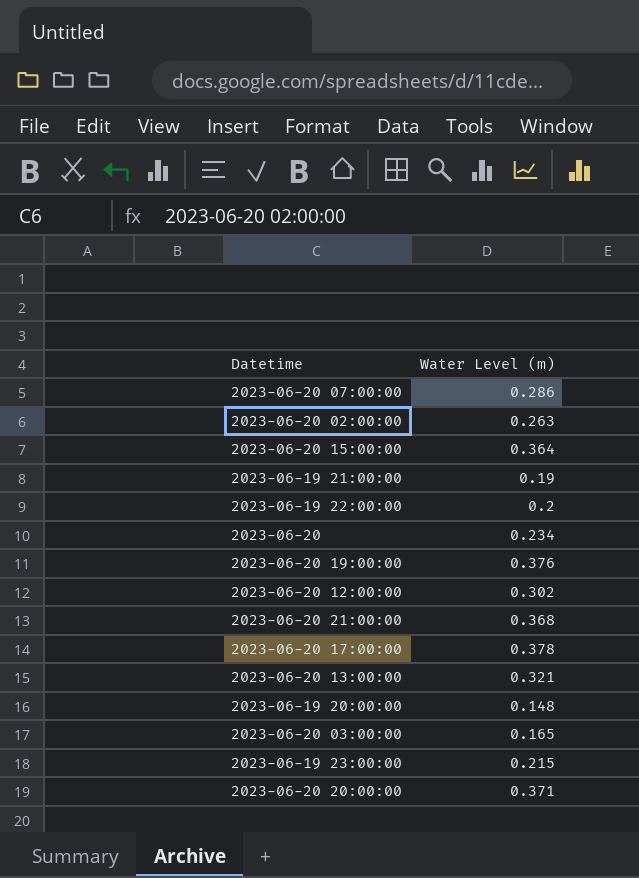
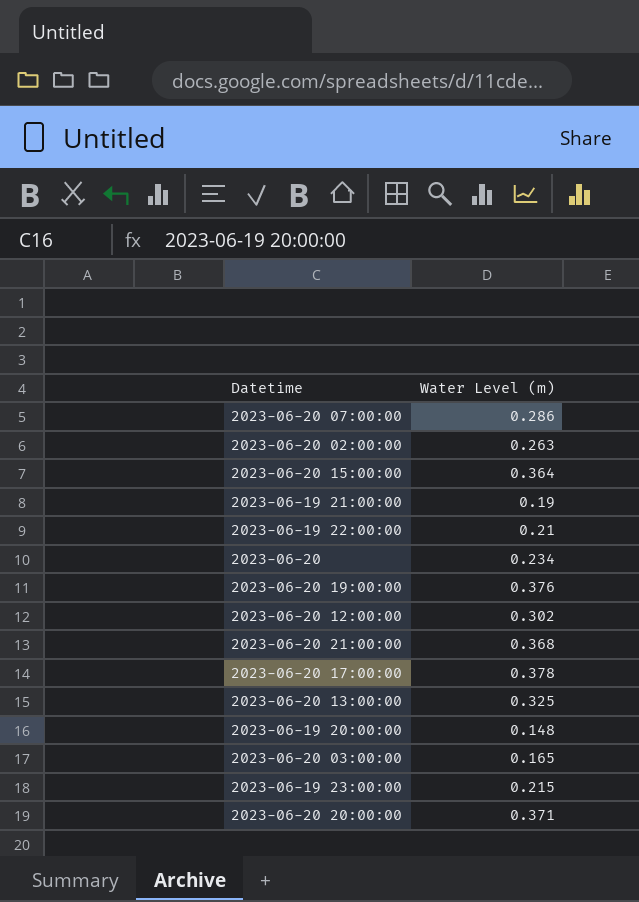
2023-06-19 22:00:00 | Water Level (m): 0.2 -> 0.21
2023-06-20 13:00:00 | Water Level (m): 0.321 -> 0.325

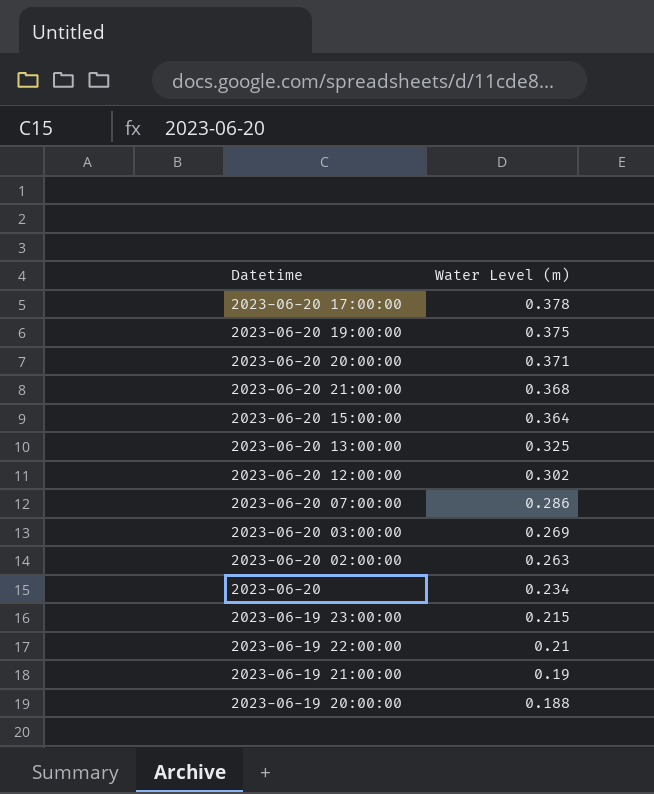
row order: none -> Water Level (m) descending
2023-06-20 19:00:00 | Water Level (m): 0.376 -> 0.375
2023-06-20 03:00:00 | Water Level (m): 0.165 -> 0.269
2023-06-19 20:00:00 | Water Level (m): 0.148 -> 0.188

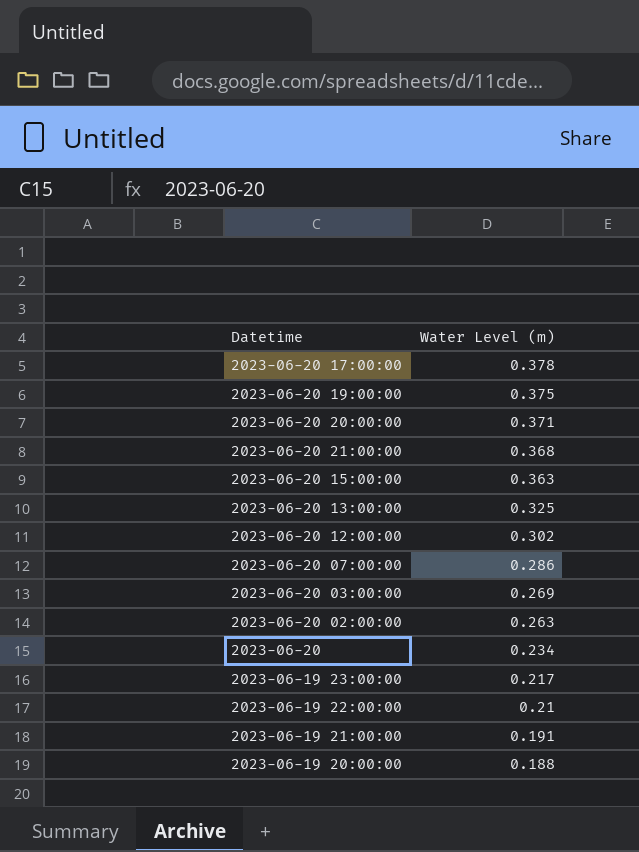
2023-06-20 15:00:00 | Water Level (m): 0.364 -> 0.363
2023-06-19 23:00:00 | Water Level (m): 0.215 -> 0.217
2023-06-19 21:00:00 | Water Level (m): 0.19 -> 0.191

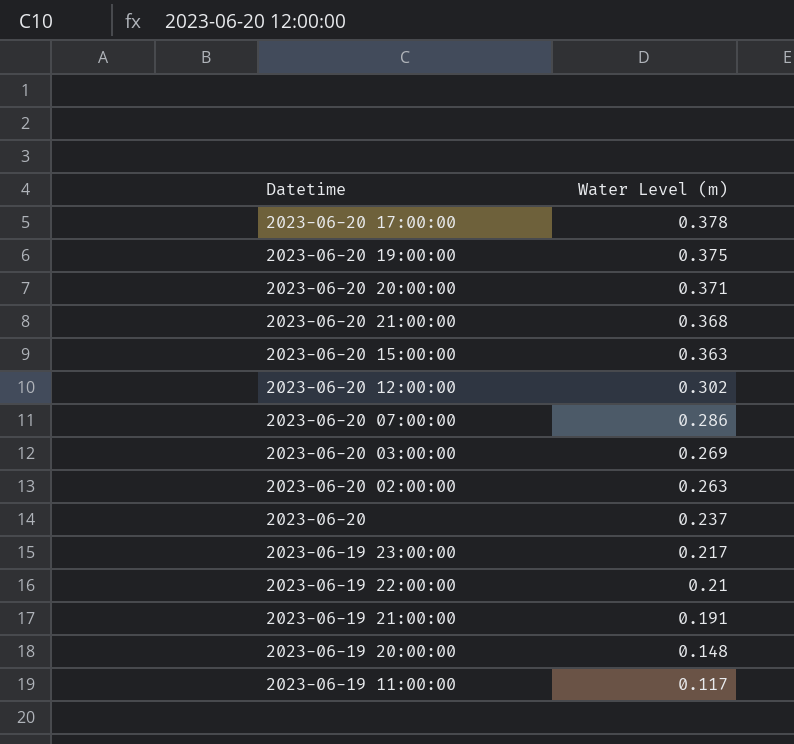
row 2023-06-20 13:00:00: 0.325 -> none
2023-06-20 | Water Level (m): 0.234 -> 0.237
2023-06-19 20:00:00 | Water Level (m): 0.188 -> 0.148
row 2023-06-19 11:00:00: none -> 0.117

